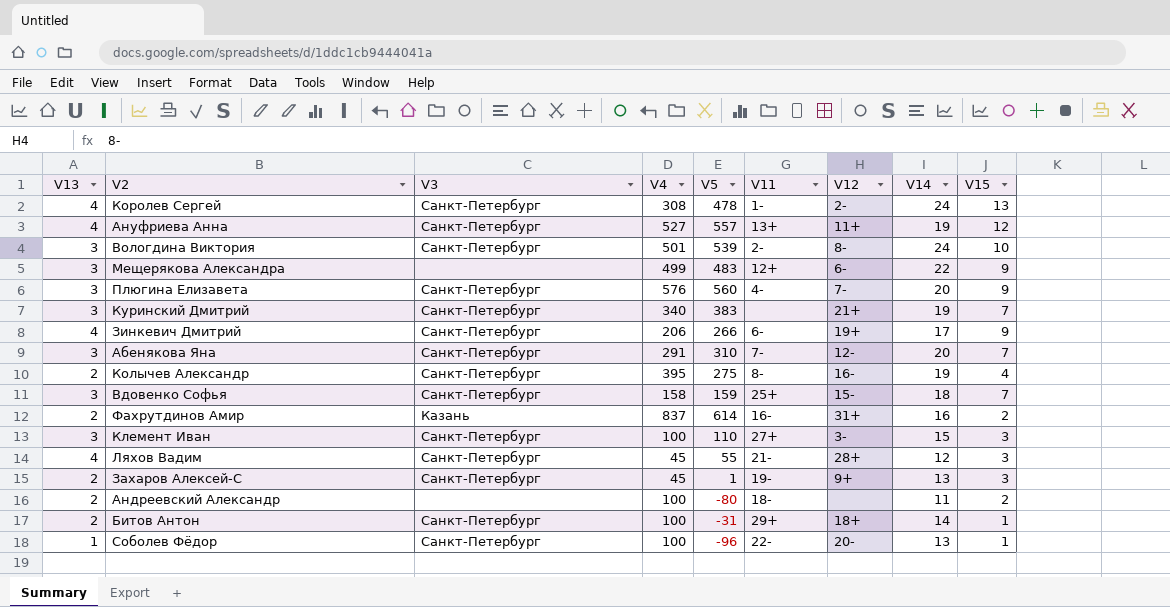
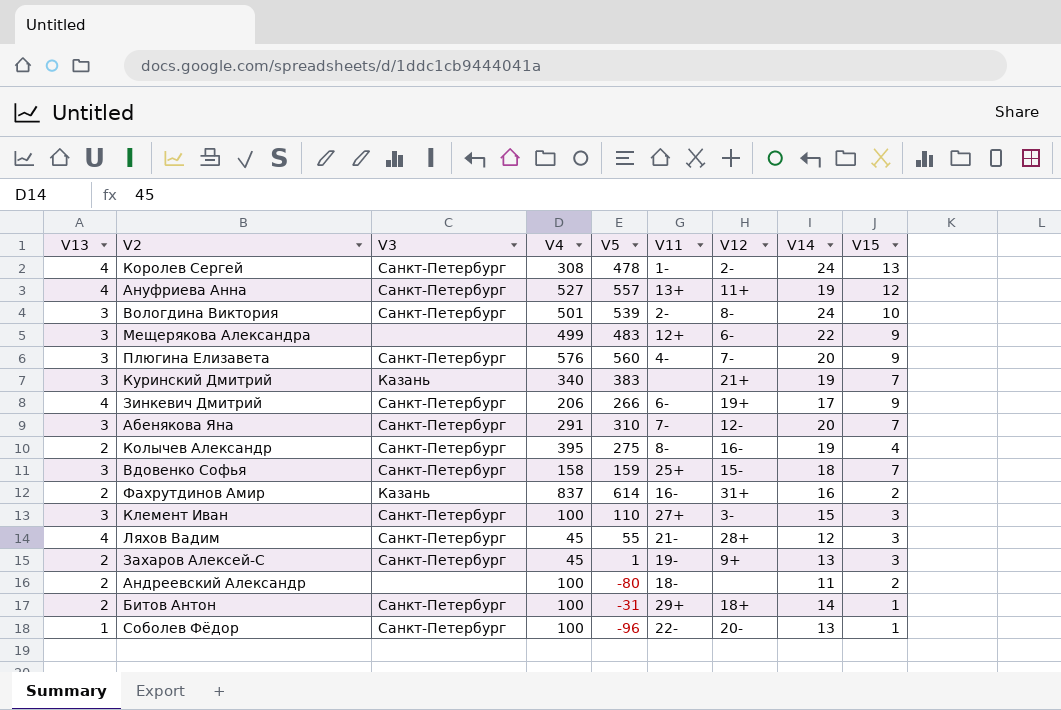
Куринский Дмитрий | V3: Санкт-Петербург -> Казань

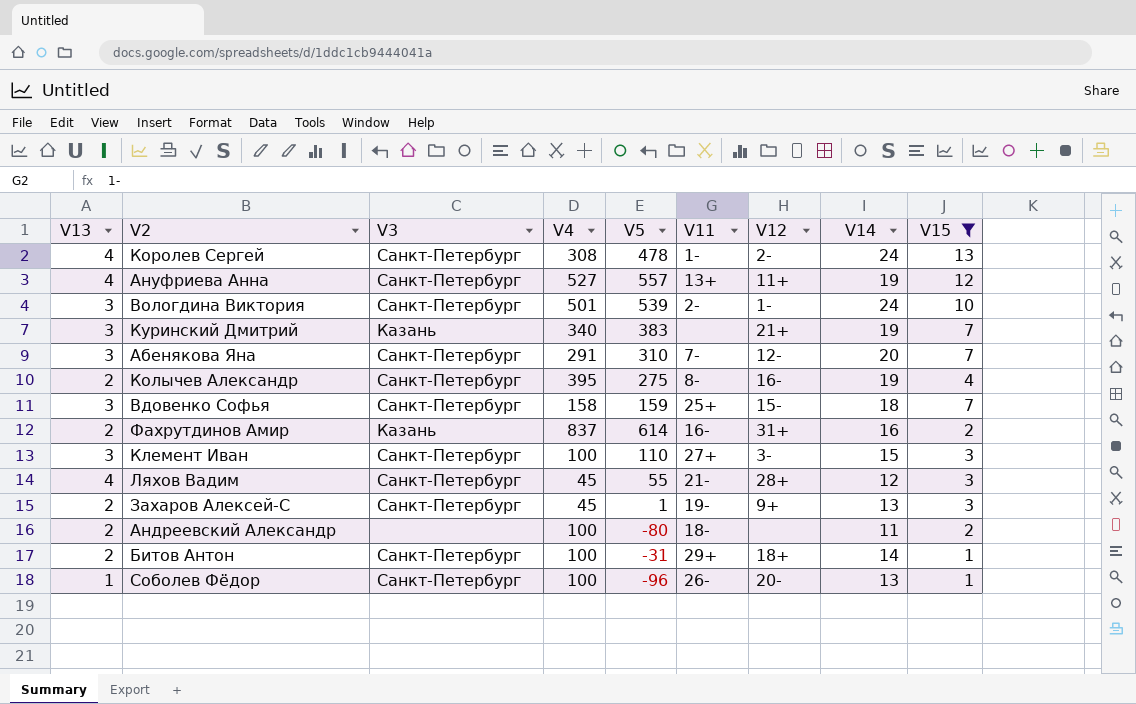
filter: none -> V15 != 9
Вологдина Виктория | V12: 8- -> 1-
Соболев Фёдор | V11: 22- -> 26-

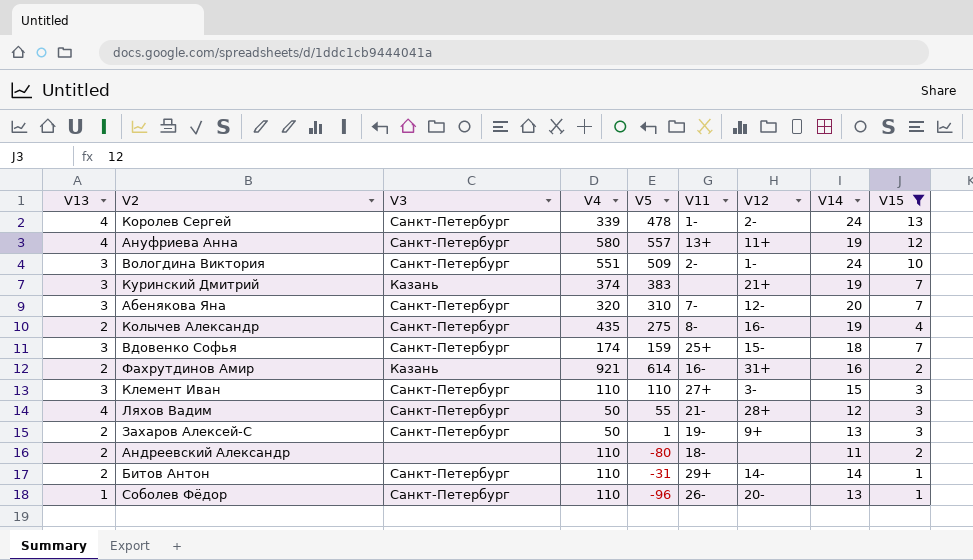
Королев Сергей | V4: 308 -> 339
Ануфриева Анна | V4: 527 -> 580
Вологдина Виктория | V4: 501 -> 551
Вологдина Виктория | V5: 539 -> 509
Куринский Дмитрий | V4: 340 -> 374
Абенякова Яна | V4: 291 -> 320
Колычев Александр | V4: 395 -> 435
Вдовенко Софья | V4: 158 -> 174
Фахрутдинов Амир | V4: 837 -> 921
Клемент Иван | V4: 100 -> 110
Ляхов Вадим | V4: 45 -> 50
Захаров Алексей-С | V4: 45 -> 50
Андреевский Александр | V4: 100 -> 110
Битов Антон | V4: 100 -> 110
Битов Антон | V12: 18+ -> 14-
Соболев Фёдор | V4: 100 -> 110

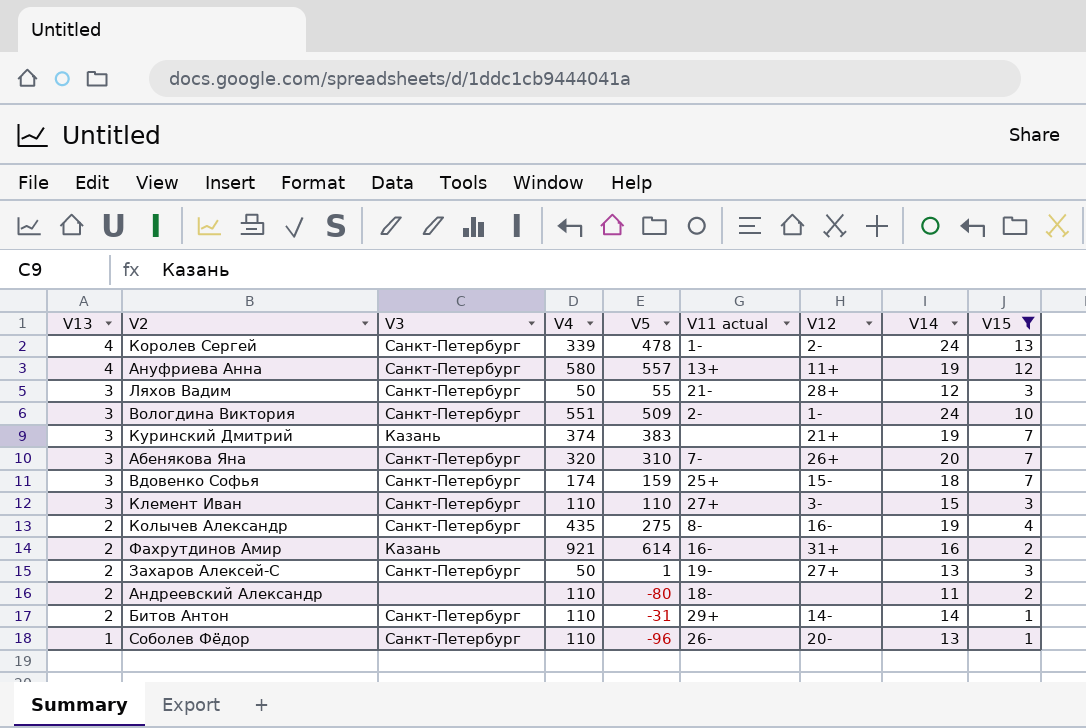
row order: none -> V13 descending
column name: V11 -> V11 actual
Ляхов Вадим | V13: 4 -> 3
Абенякова Яна | V12: 12- -> 26+
Захаров Алексей-С | V12: 9+ -> 27+

